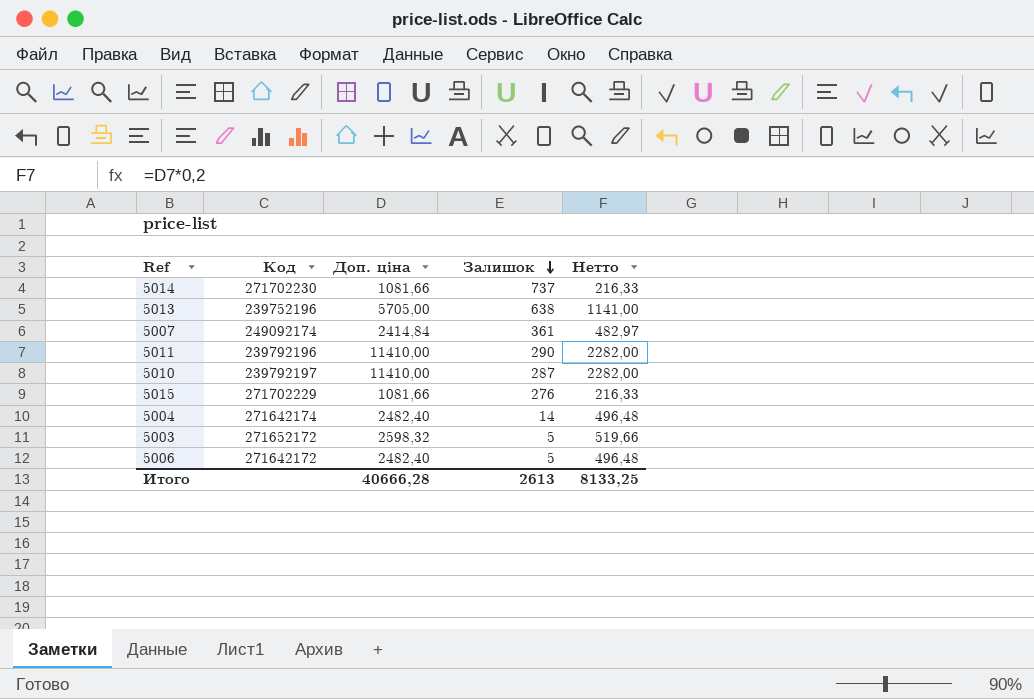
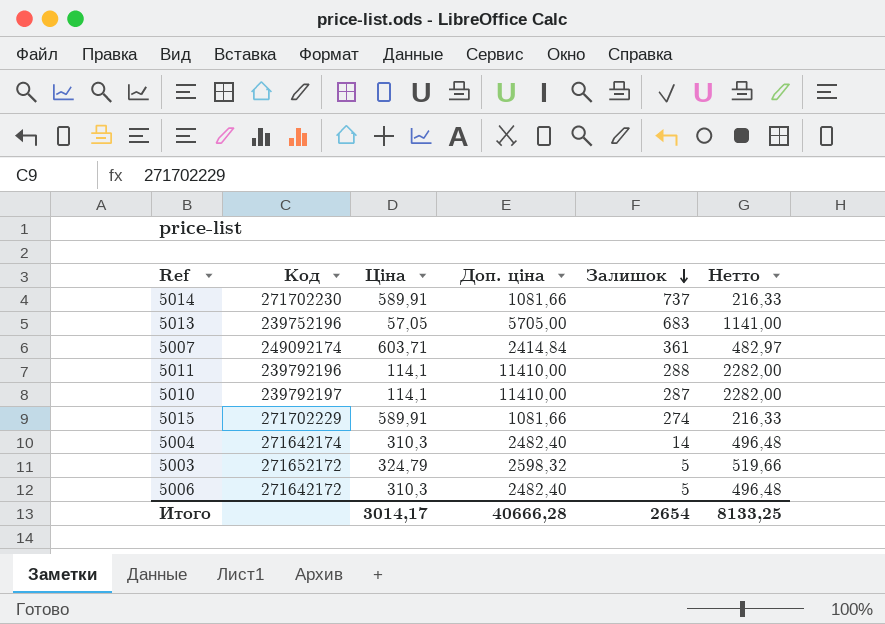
column Ціна | position: none -> 3
5013 | Залишок: 638 -> 683
5011 | Залишок: 290 -> 288
5015 | Залишок: 276 -> 274
Итого | Залишок: 2613 -> 2654

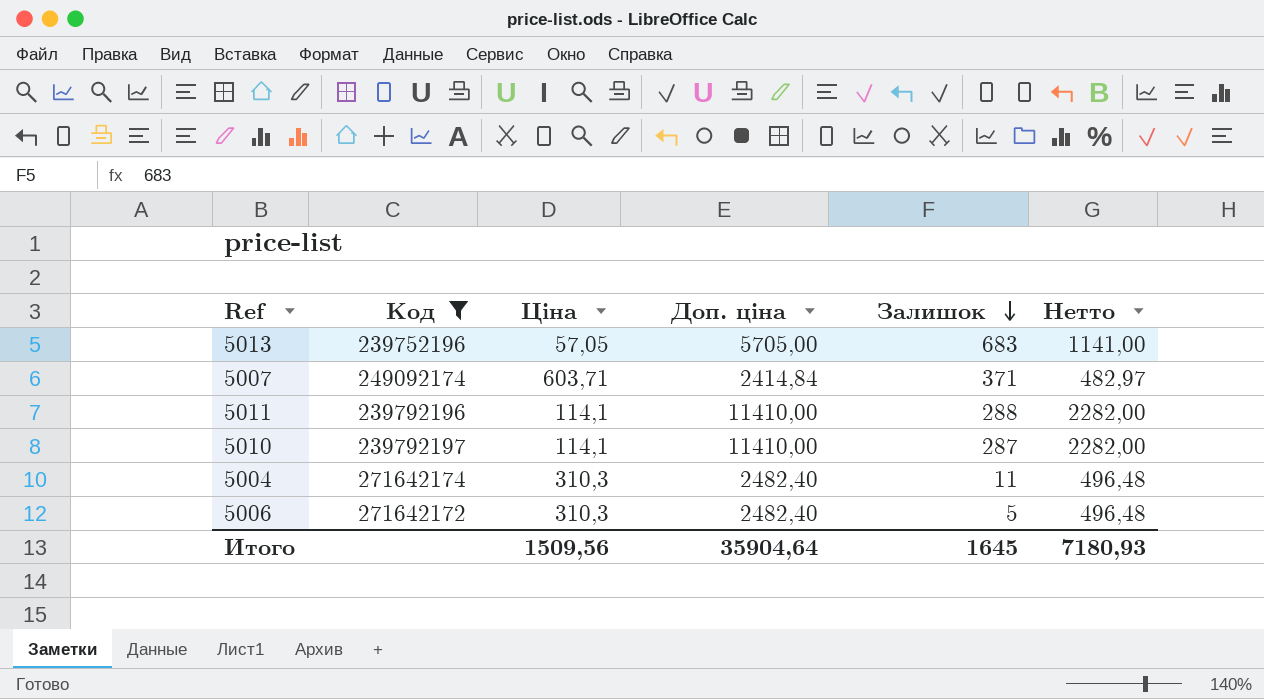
filter: none -> Код <= 271642174
5007 | Залишок: 361 -> 371
5004 | Залишок: 14 -> 11
Итого | Ціна: 3014,17 -> 1509,56
Итого | Доп. ціна: 40666,28 -> 35904,64
Итого | Залишок: 2654 -> 1645
Итого | Нетто: 8133,25 -> 7180,93

